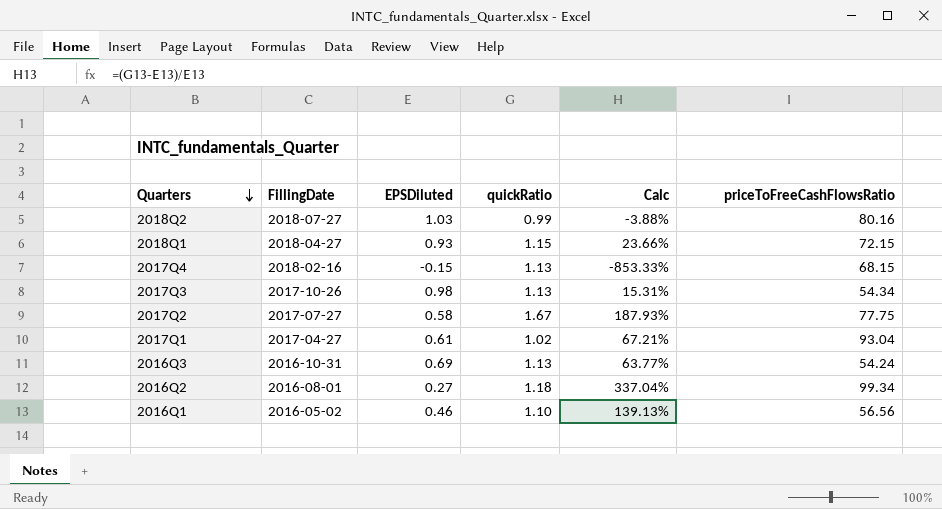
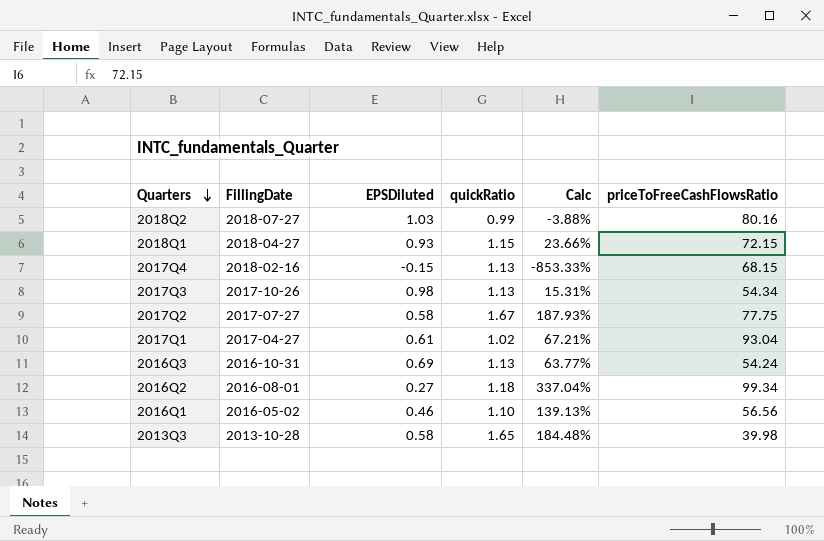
row 2013Q3: none -> 2013-10-28 | 0.58 | 1.65 | 184.48% | 39.98

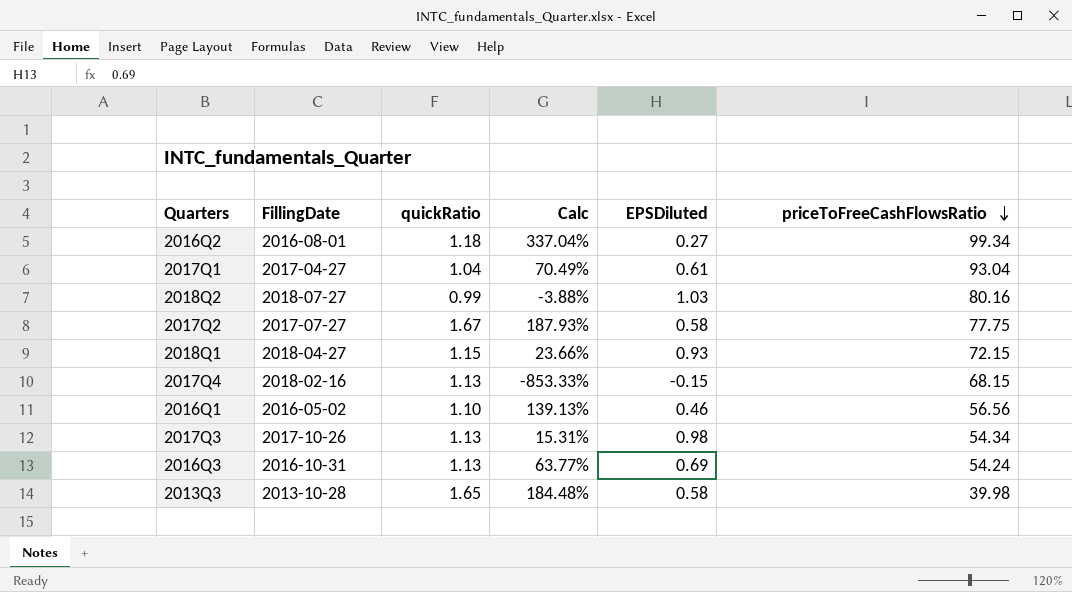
row order: Quarters descending -> priceToFreeCashFlowsRatio descending
column EPSDiluted | position: 3 -> 5
2017Q1 | quickRatio: 1.02 -> 1.04
2017Q1 | Calc: 67.21% -> 70.49%

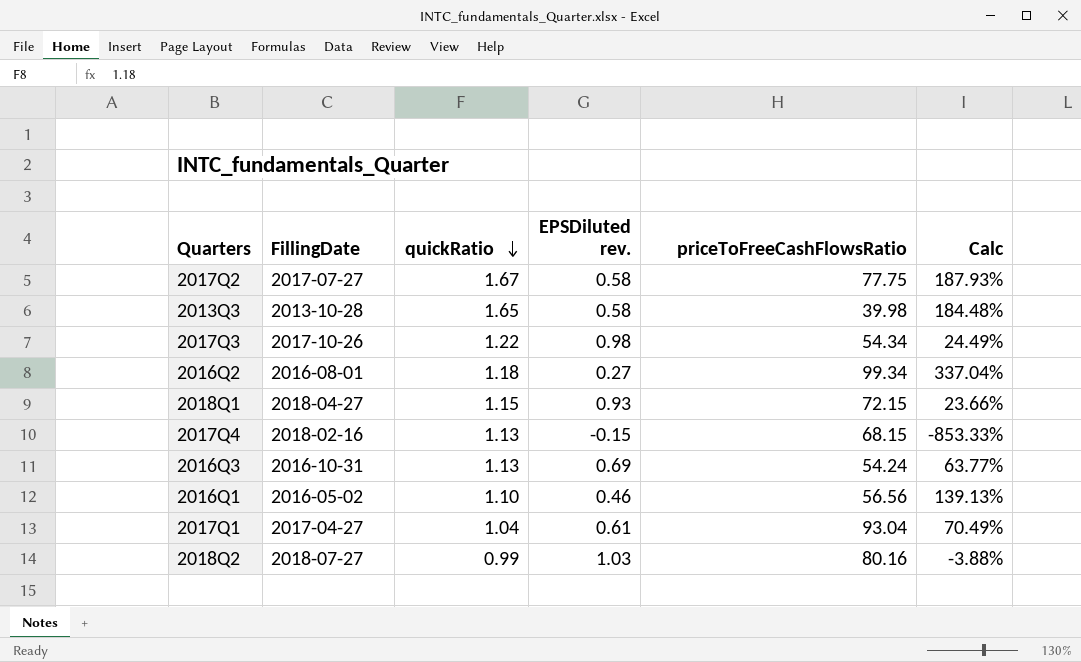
row order: priceToFreeCashFlowsRatio descending -> quickRatio descending
column name: EPSDiluted -> EPSDiluted rev.
column Calc | position: 4 -> 6
2017Q3 | quickRatio: 1.13 -> 1.22
2017Q3 | Calc: 15.31% -> 24.49%

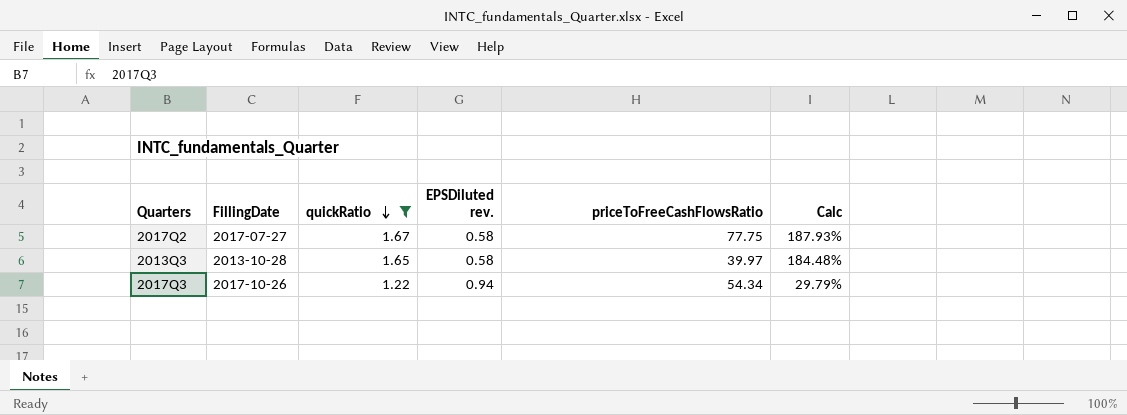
filter: none -> quickRatio >= 1.22
2013Q3 | priceToFreeCashFlowsRatio: 39.98 -> 39.97
2017Q3 | EPSDiluted rev.: 0.98 -> 0.94
2017Q3 | Calc: 24.49% -> 29.79%

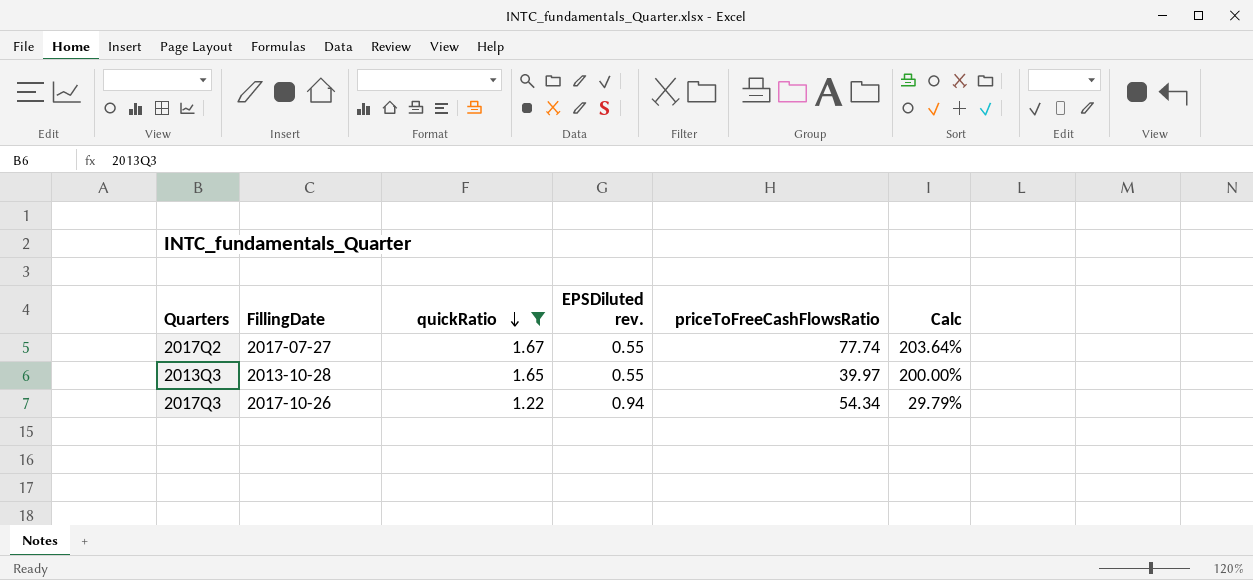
2017Q2 | EPSDiluted rev.: 0.58 -> 0.55
2017Q2 | priceToFreeCashFlowsRatio: 77.75 -> 77.74
2017Q2 | Calc: 187.93% -> 203.64%
2013Q3 | EPSDiluted rev.: 0.58 -> 0.55
2013Q3 | Calc: 184.48% -> 200.00%

